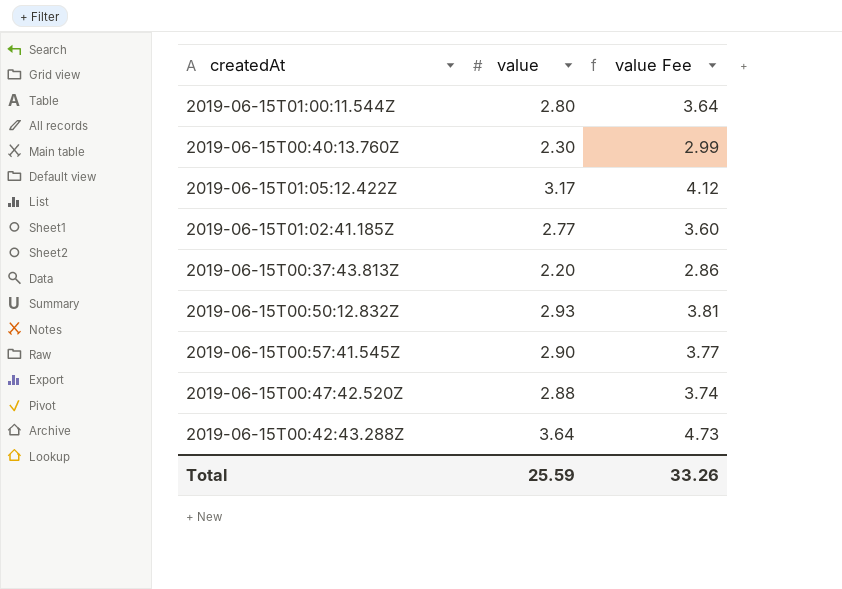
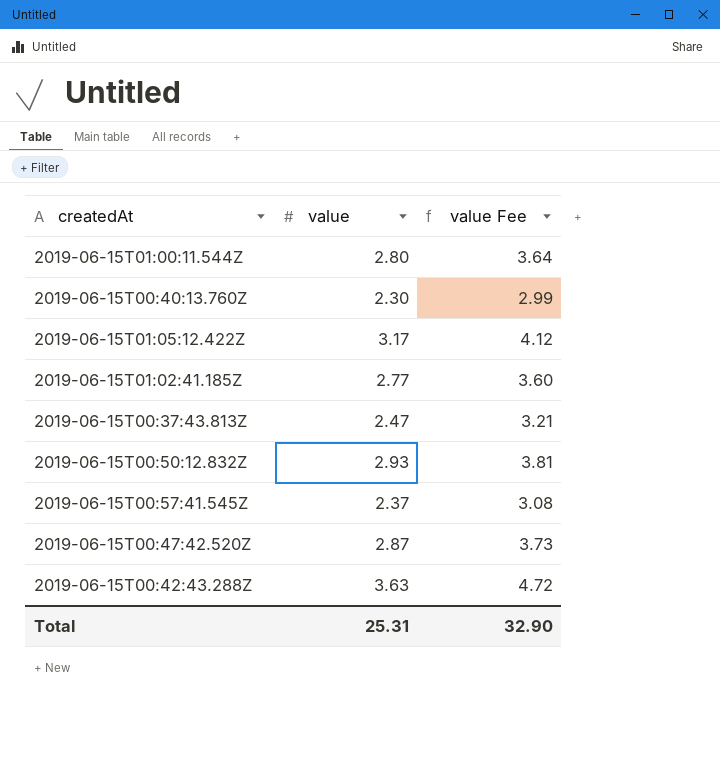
2019-06-15T00:37:43.813Z | value: 2.20 -> 2.47
2019-06-15T00:37:43.813Z | value Fee: 2.86 -> 3.21
2019-06-15T00:57:41.545Z | value: 2.90 -> 2.37
2019-06-15T00:57:41.545Z | value Fee: 3.77 -> 3.08
2019-06-15T00:47:42.520Z | value: 2.88 -> 2.87
2019-06-15T00:47:42.520Z | value Fee: 3.74 -> 3.73
2019-06-15T00:42:43.288Z | value: 3.64 -> 3.63
2019-06-15T00:42:43.288Z | value Fee: 4.73 -> 4.72
Total | value: 25.59 -> 25.31
Total | value Fee: 33.26 -> 32.90

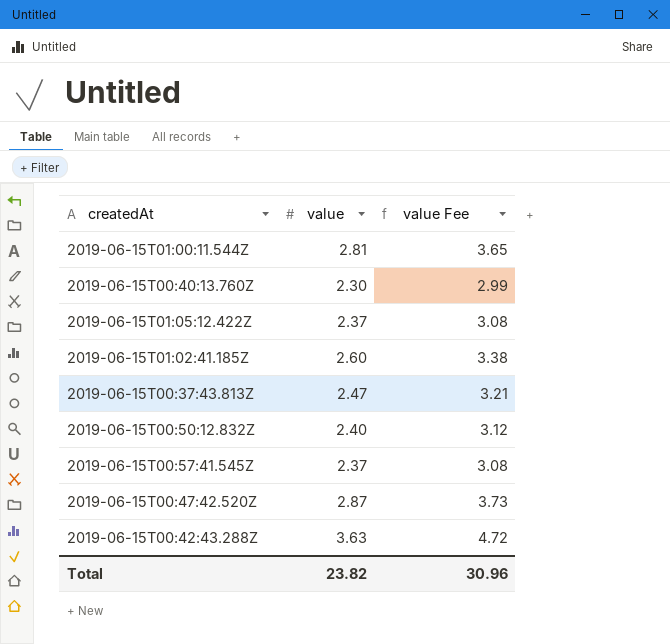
2019-06-15T01:00:11.544Z | value: 2.80 -> 2.81
2019-06-15T01:00:11.544Z | value Fee: 3.64 -> 3.65
2019-06-15T01:05:12.422Z | value: 3.17 -> 2.37
2019-06-15T01:05:12.422Z | value Fee: 4.12 -> 3.08
2019-06-15T01:02:41.185Z | value: 2.77 -> 2.60
2019-06-15T01:02:41.185Z | value Fee: 3.60 -> 3.38
2019-06-15T00:50:12.832Z | value: 2.93 -> 2.40
2019-06-15T00:50:12.832Z | value Fee: 3.81 -> 3.12
Total | value: 25.31 -> 23.82
Total | value Fee: 32.90 -> 30.96

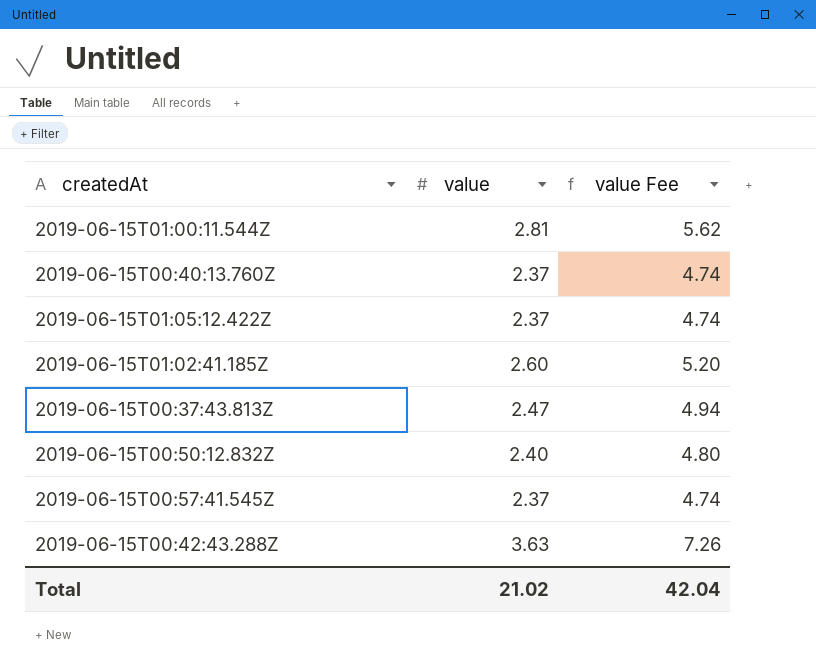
column value Fee | formula: [value] * 1.3 -> [value] * 2
row 2019-06-15T00:47:42.520Z: 2.87 | 3.73 -> none
2019-06-15T00:40:13.760Z | value: 2.30 -> 2.37
Total | value: 23.82 -> 21.02
Total | value Fee: 30.96 -> 42.04

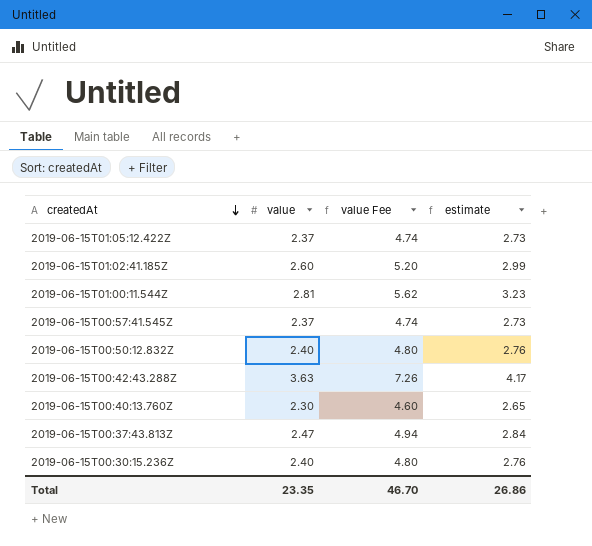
row order: none -> createdAt descending
column estimate | formula: none -> [value] * 1.15
2019-06-15T00:40:13.760Z | value: 2.37 -> 2.30
2019-06-15T00:40:13.760Z | value Fee: 4.74 -> 4.60
row 2019-06-15T00:30:15.236Z: none -> 2.40 | 4.80 | 2.76
Total | value: 21.02 -> 23.35
Total | value Fee: 42.04 -> 46.70

